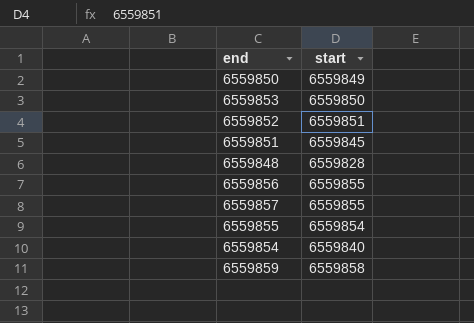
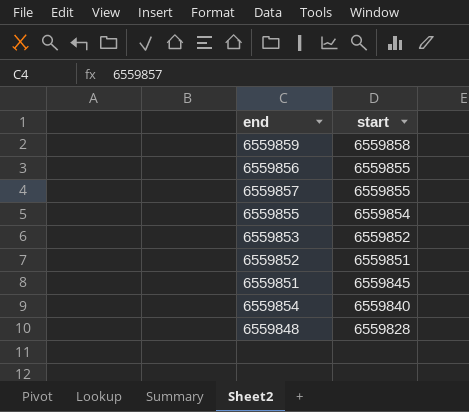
row order: none -> start descending
row 6559850: 6559849 -> none
6559853 | start: 6559850 -> 6559852

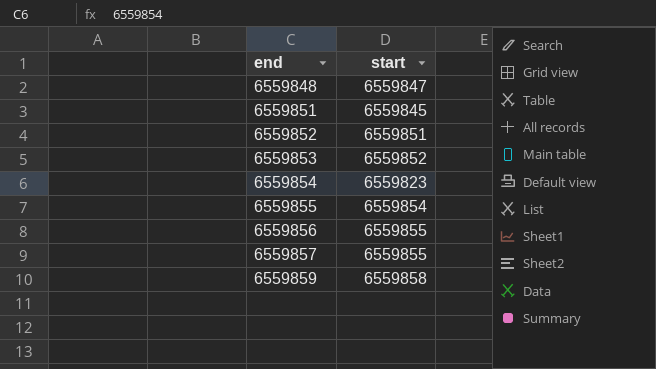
row order: start descending -> end ascending
6559848 | start: 6559828 -> 6559847
6559854 | start: 6559840 -> 6559823

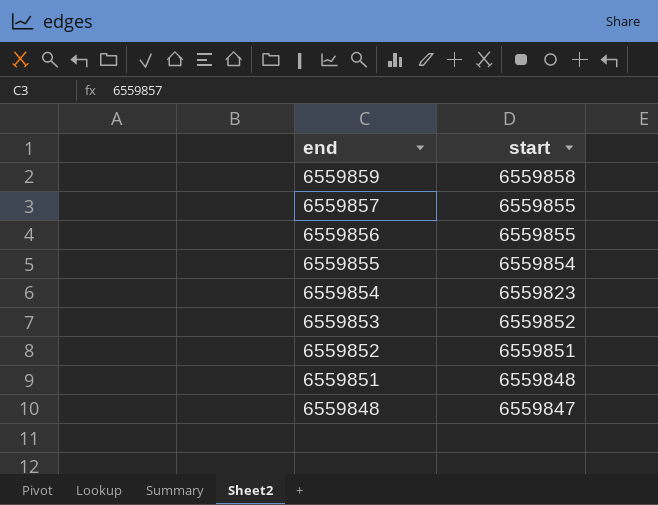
row order: end ascending -> end descending
6559851 | start: 6559845 -> 6559848

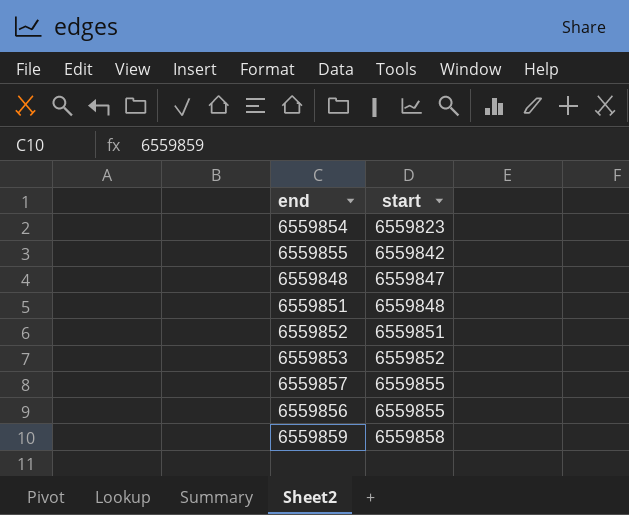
row order: end descending -> start ascending
6559855 | start: 6559854 -> 6559842

